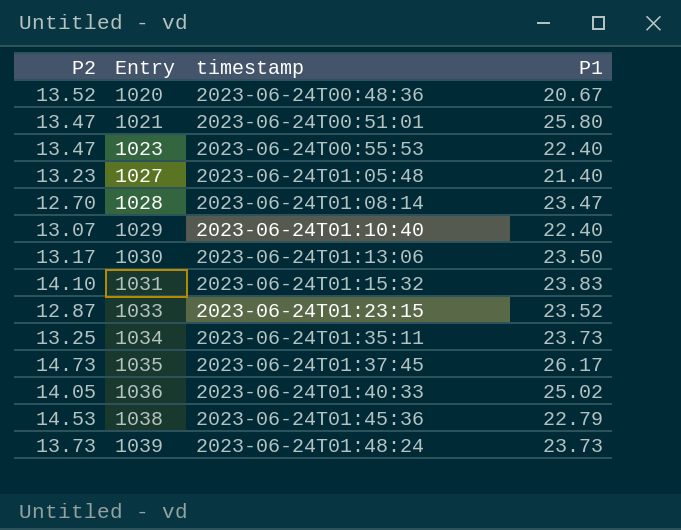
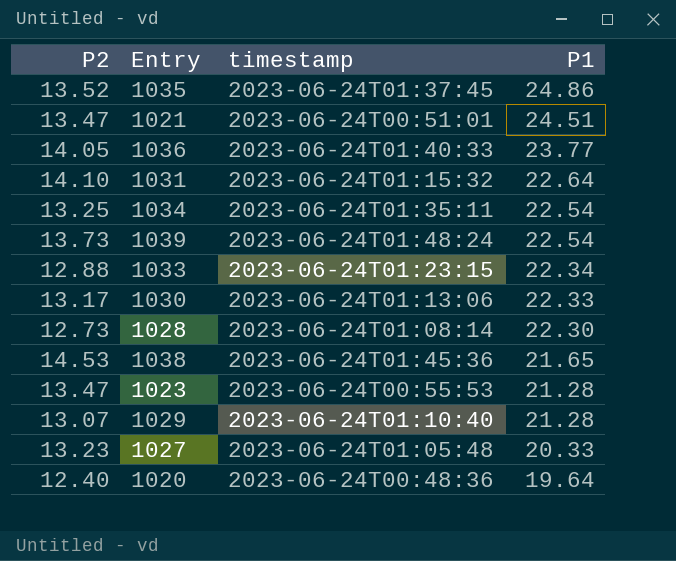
row order: Entry ascending -> P1 descending
1035 | P2: 14.73 -> 13.52
1035 | P1: 26.17 -> 24.86
1021 | P1: 25.80 -> 24.51
1036 | P1: 25.02 -> 23.77
1031 | P1: 23.83 -> 22.64
1034 | P1: 23.73 -> 22.54
1039 | P1: 23.73 -> 22.54
1033 | P2: 12.87 -> 12.88
1033 | P1: 23.52 -> 22.34
1030 | P1: 23.50 -> 22.33
1028 | P2: 12.70 -> 12.73
1028 | P1: 23.47 -> 22.30
1038 | P1: 22.79 -> 21.65
1023 | P1: 22.40 -> 21.28
1029 | P1: 22.40 -> 21.28
1027 | P1: 21.40 -> 20.33
1020 | P2: 13.52 -> 12.40
1020 | P1: 20.67 -> 19.64

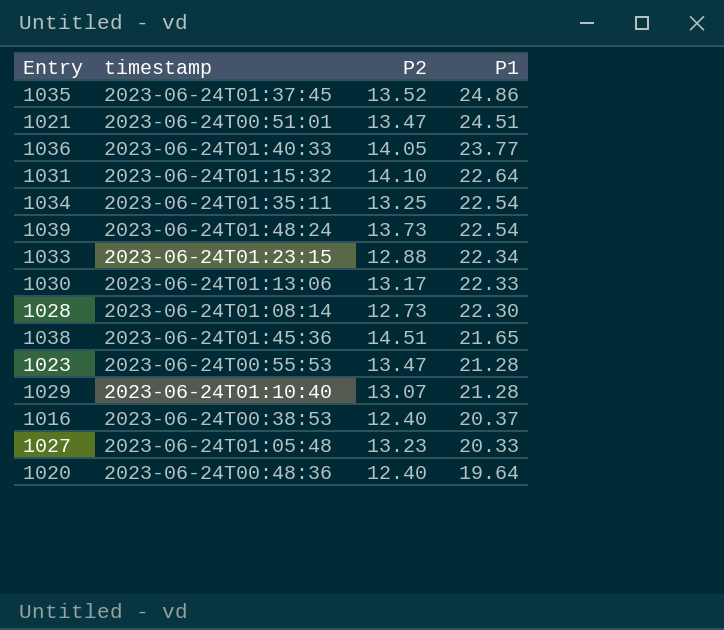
column P2 | position: 1 -> 3
1038 | P2: 14.53 -> 14.51
row 1016: none -> 2023-06-24T00:38:53 | 12.40 | 20.37

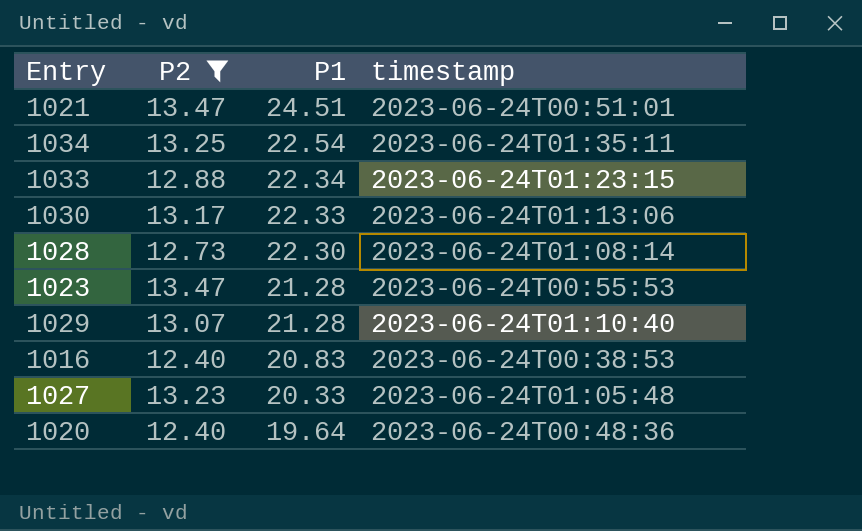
filter: none -> P2 <= 13.47
column timestamp | position: 2 -> 4
1016 | P1: 20.37 -> 20.83

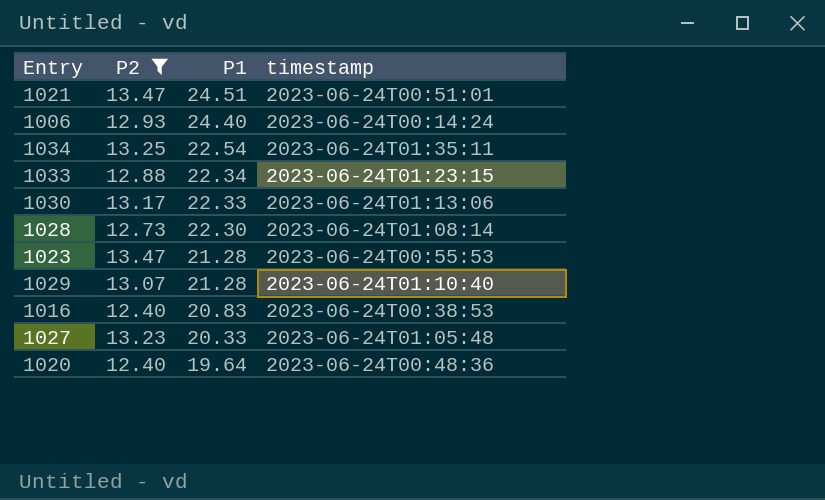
row 1006: none -> 12.93 | 24.40 | 2023-06-24T00:14:24

